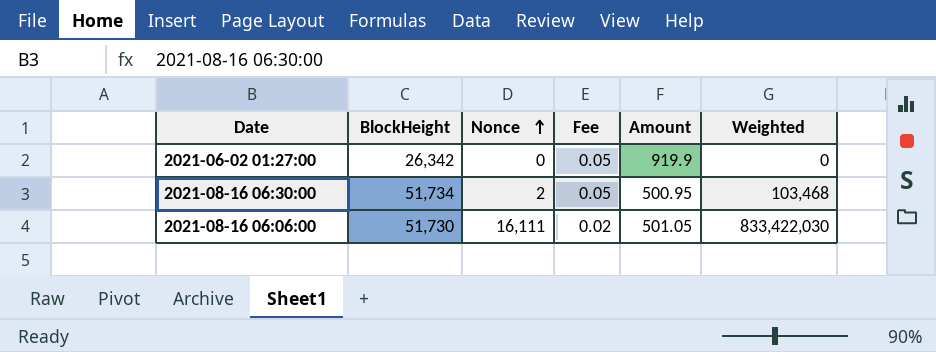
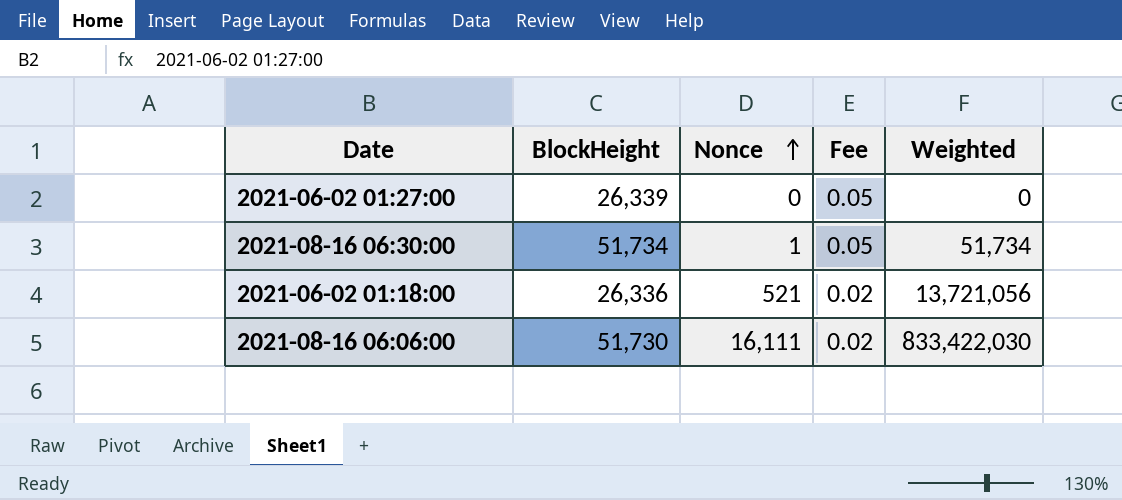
column Amount | position: 5 -> none
2021-06-02 01:27:00 | BlockHeight: 26,342 -> 26,339
2021-08-16 06:30:00 | Nonce: 2 -> 1
2021-08-16 06:30:00 | Weighted: 103,468 -> 51,734
row 2021-06-02 01:18:00: none -> 26,336 | 521 | 0.02 | 13,721,056

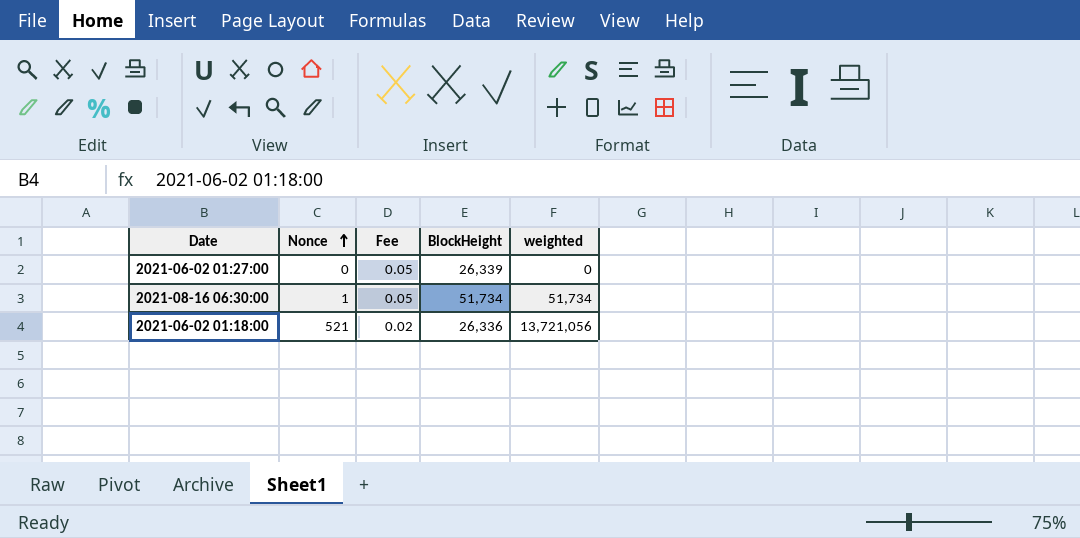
column BlockHeight | position: 2 -> 4
column name: Weighted -> weighted
row 2021-08-16 06:06:00: 51,730 | 16,111 | 0.02 | 833,422,030 -> none

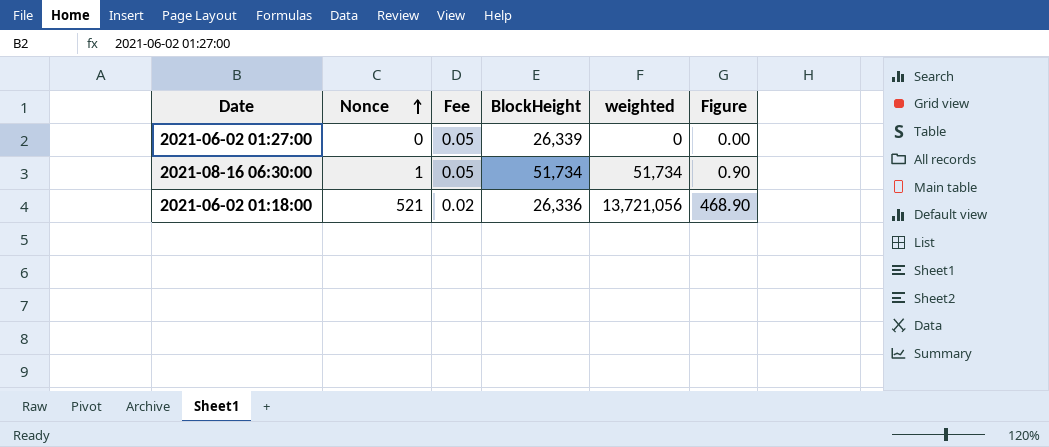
column Figure | formula: none -> [Nonce] * 0.9

